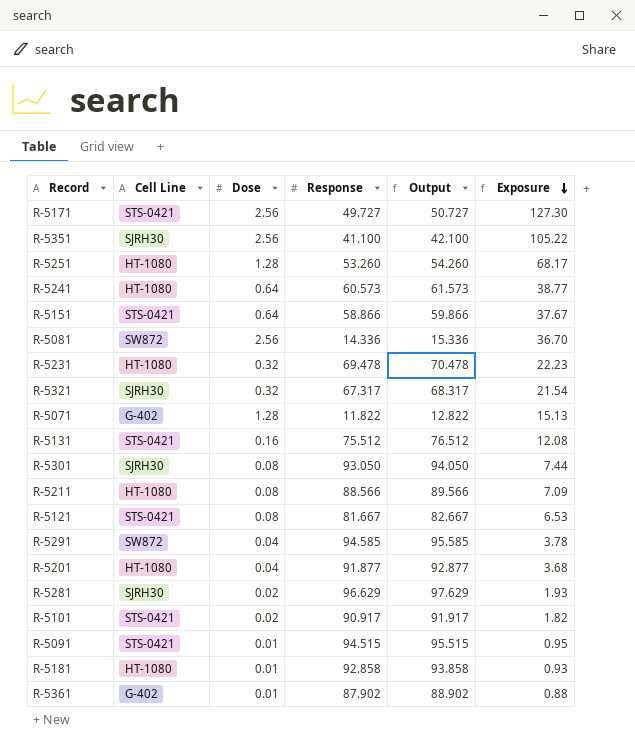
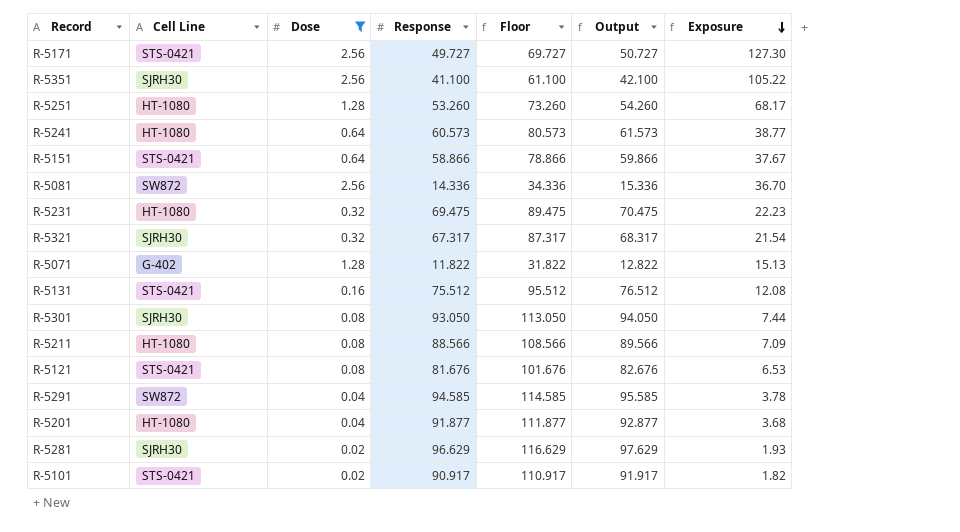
filter: none -> Dose != 0.01
column Floor | formula: none -> [Response] + 20
R-5231 | Response: 69.478 -> 69.475
R-5231 | Output: 70.478 -> 70.475
R-5121 | Response: 81.667 -> 81.676
R-5121 | Output: 82.667 -> 82.676

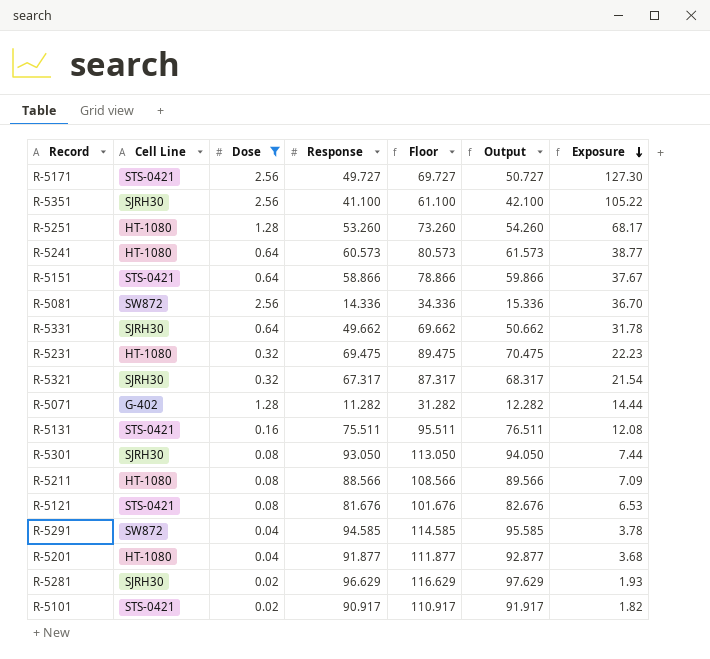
row R-5331: none -> SJRH30 | 0.64 | 49.662 | 69.662 | 50.662 | 31.78
R-5071 | Response: 11.822 -> 11.282
R-5071 | Floor: 31.822 -> 31.282
R-5071 | Output: 12.822 -> 12.282
R-5071 | Exposure: 15.13 -> 14.44
R-5131 | Response: 75.512 -> 75.511
R-5131 | Floor: 95.512 -> 95.511
R-5131 | Output: 76.512 -> 76.511

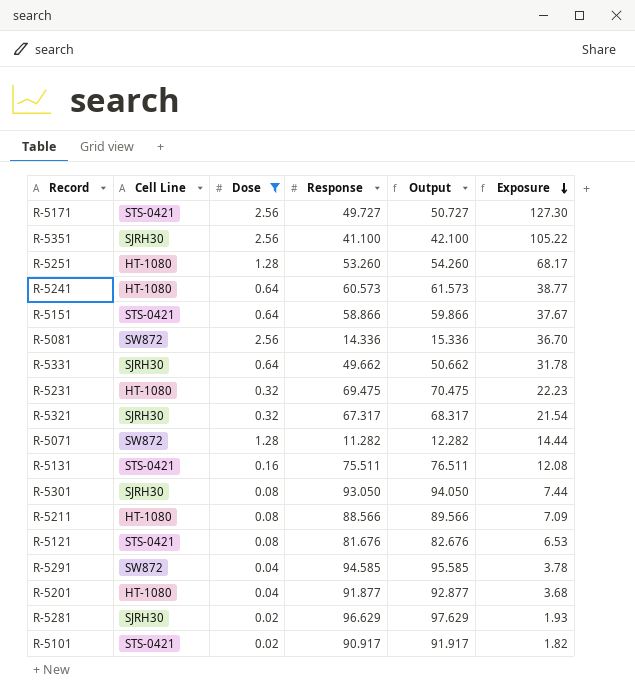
column Floor | formula: [Response] + 20 -> none
R-5071 | Cell Line: G-402 -> SW872

